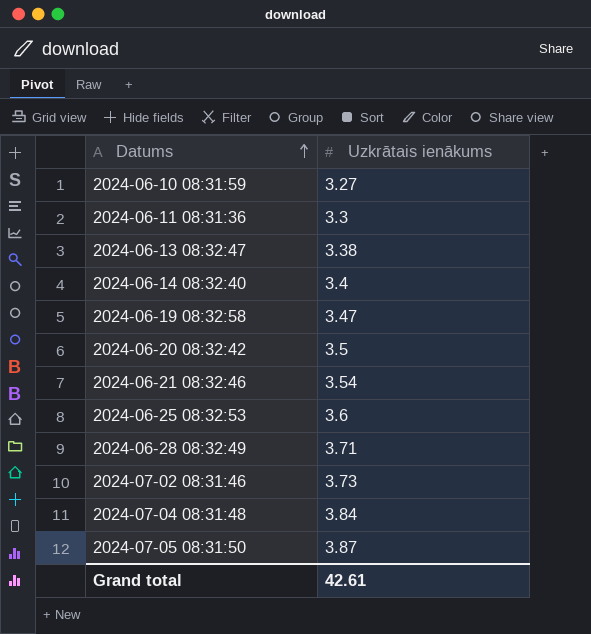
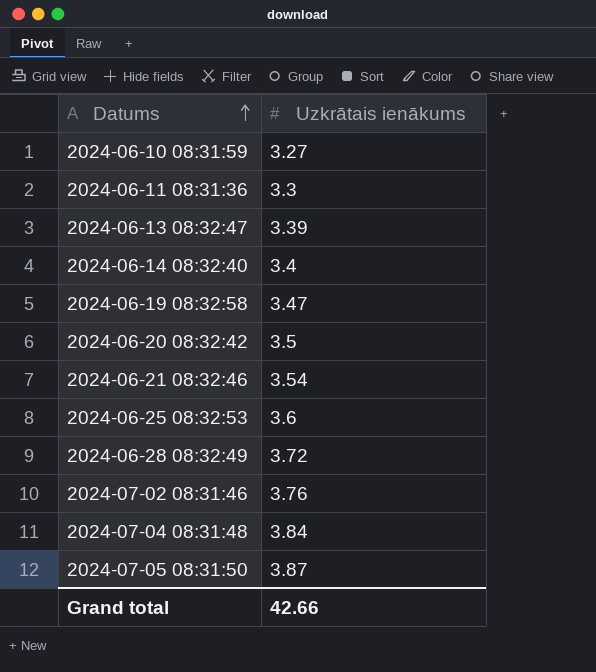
2024-06-13 08:32:47 | Uzkrātais ienākums: 3.38 -> 3.39
2024-06-28 08:32:49 | Uzkrātais ienākums: 3.71 -> 3.72
2024-07-02 08:31:46 | Uzkrātais ienākums: 3.73 -> 3.76
Grand total | Uzkrātais ienākums: 42.61 -> 42.66

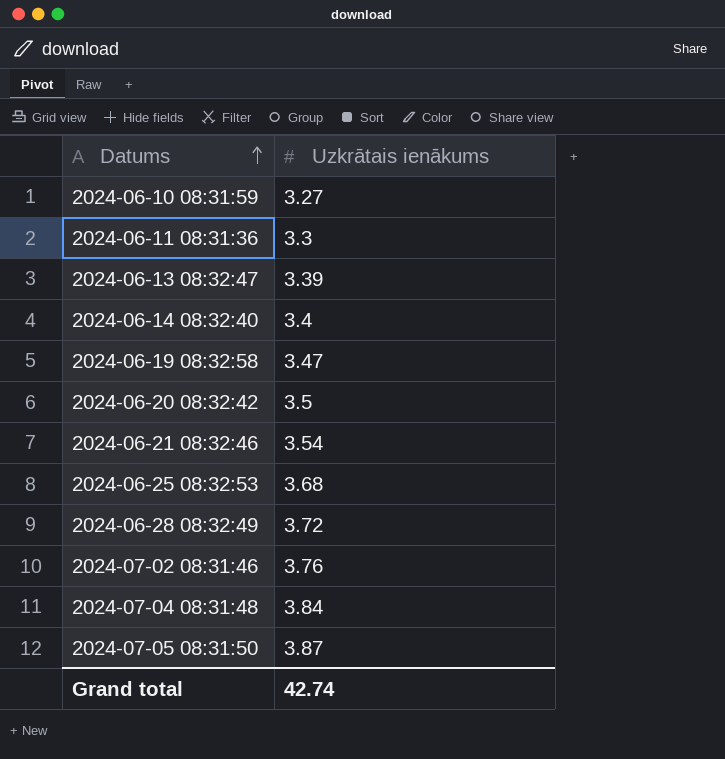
2024-06-25 08:32:53 | Uzkrātais ienākums: 3.6 -> 3.68
Grand total | Uzkrātais ienākums: 42.66 -> 42.74

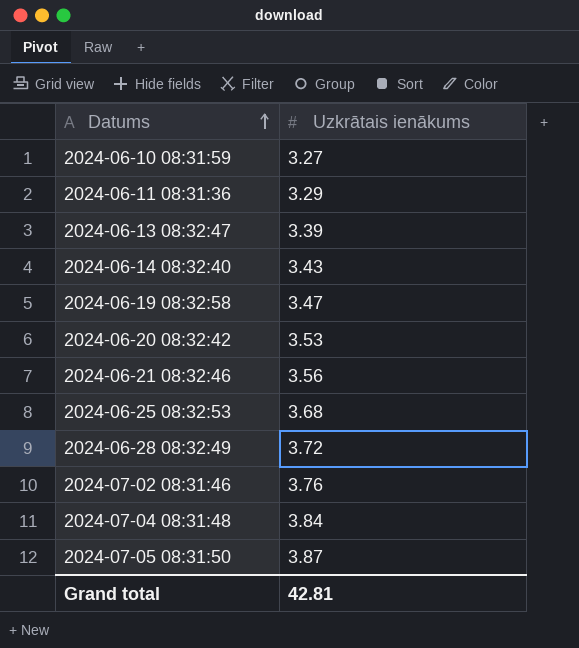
2024-06-11 08:31:36 | Uzkrātais ienākums: 3.3 -> 3.29
2024-06-14 08:32:40 | Uzkrātais ienākums: 3.4 -> 3.43
2024-06-20 08:32:42 | Uzkrātais ienākums: 3.5 -> 3.53
2024-06-21 08:32:46 | Uzkrātais ienākums: 3.54 -> 3.56
Grand total | Uzkrātais ienākums: 42.74 -> 42.81

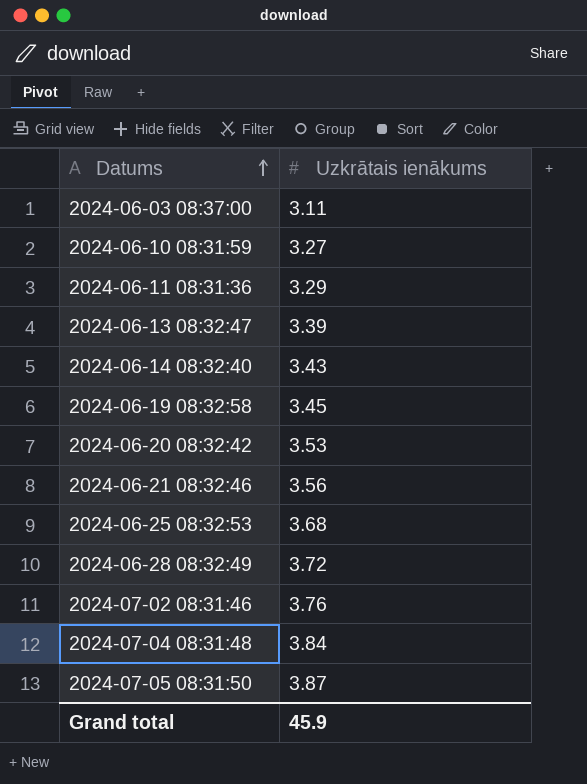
row 2024-06-03 08:37:00: none -> 3.11
2024-06-19 08:32:58 | Uzkrātais ienākums: 3.47 -> 3.45
Grand total | Uzkrātais ienākums: 42.81 -> 45.9

